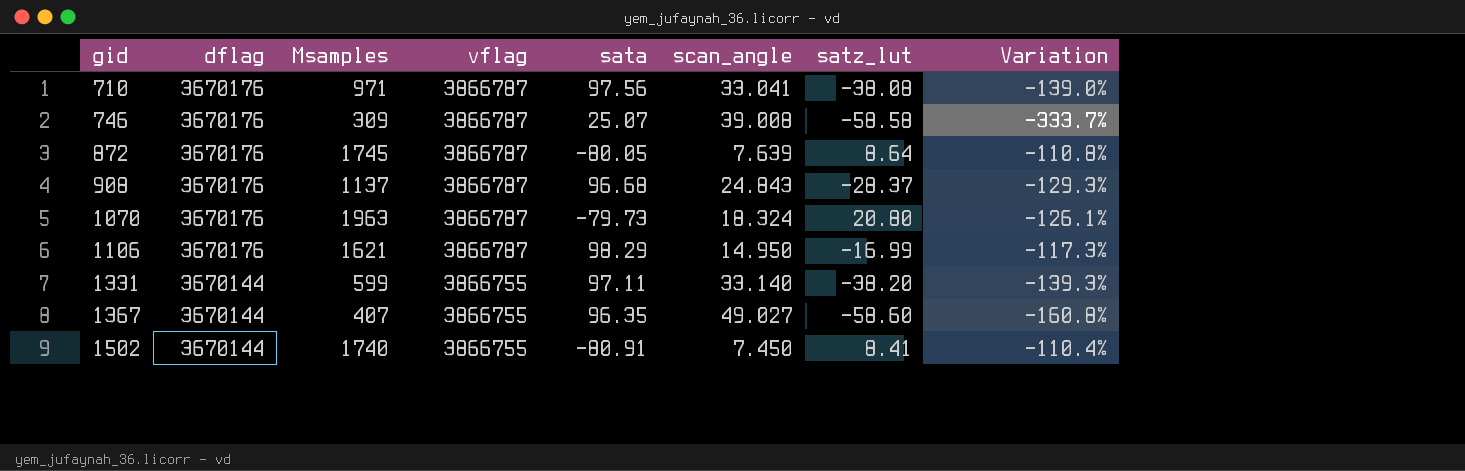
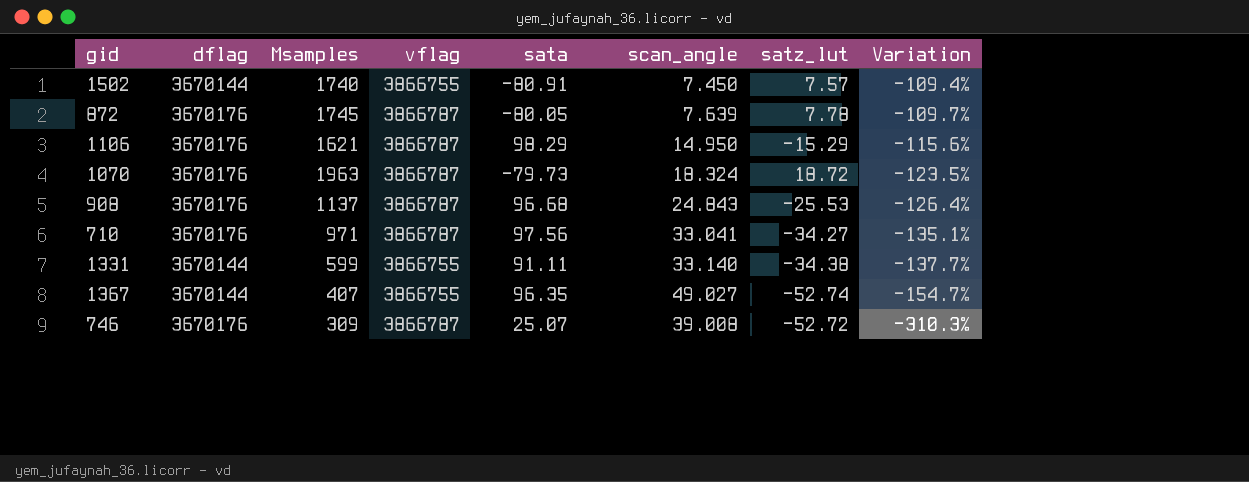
row order: gid ascending -> Variation descending
1502 | satz_lut: 8.41 -> 7.57
1502 | Variation: -110.4% -> -109.4%
872 | satz_lut: 8.64 -> 7.78
872 | Variation: -110.8% -> -109.7%
1106 | satz_lut: -16.99 -> -15.29
1106 | Variation: -117.3% -> -115.6%
1070 | satz_lut: 20.80 -> 18.72
1070 | Variation: -126.1% -> -123.5%
908 | satz_lut: -28.37 -> -25.53
908 | Variation: -129.3% -> -126.4%
710 | satz_lut: -38.08 -> -34.27
710 | Variation: -139.0% -> -135.1%
1331 | sata: 97.11 -> 91.11
1331 | satz_lut: -38.20 -> -34.38
1331 | Variation: -139.3% -> -137.7%
1367 | satz_lut: -58.60 -> -52.74
1367 | Variation: -160.8% -> -154.7%
746 | satz_lut: -58.58 -> -52.72
746 | Variation: -333.7% -> -310.3%

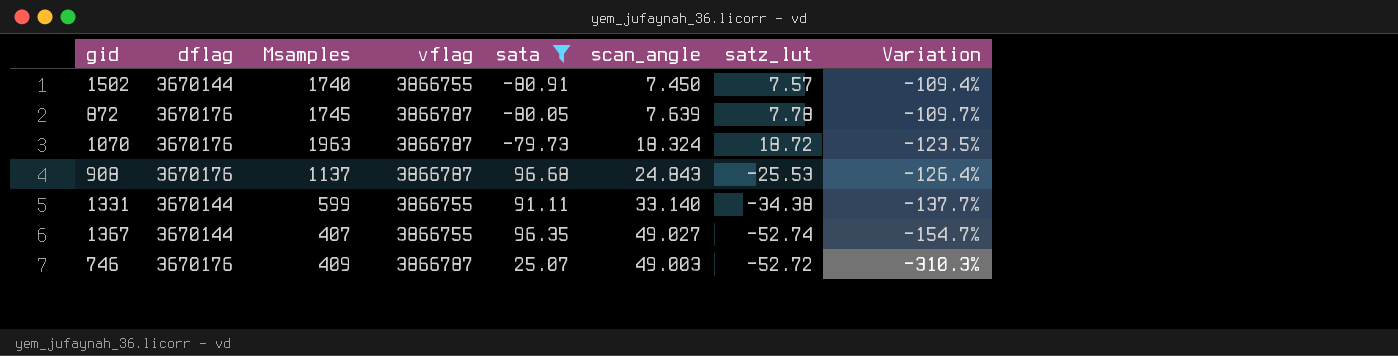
filter: none -> sata <= 96.68
746 | Msamples: 309 -> 409
746 | scan_angle: 39.008 -> 49.003

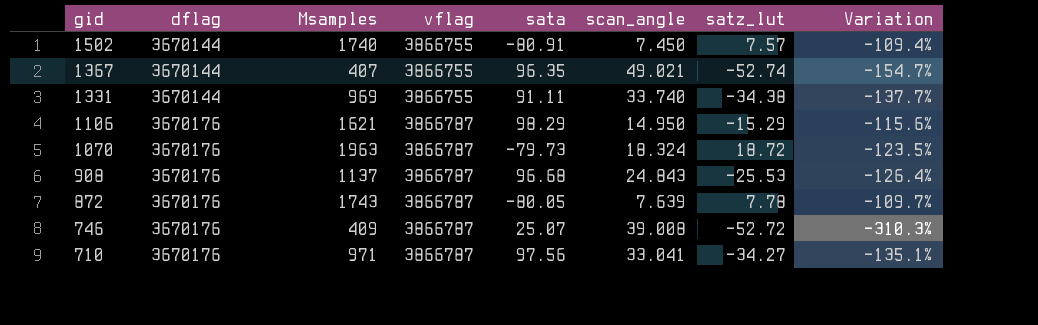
filter: sata <= 96.68 -> none
row order: Variation descending -> gid descending
1367 | scan_angle: 49.027 -> 49.021
1331 | Msamples: 599 -> 969
1331 | scan_angle: 33.140 -> 33.740
872 | Msamples: 1745 -> 1743
746 | scan_angle: 49.003 -> 39.008

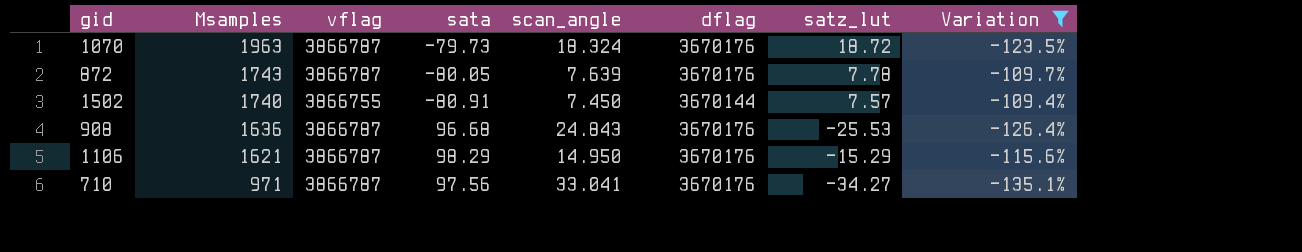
filter: none -> Variation >= -135.1%
row order: gid descending -> Msamples descending
column dflag | position: 2 -> 6
908 | Msamples: 1137 -> 1636

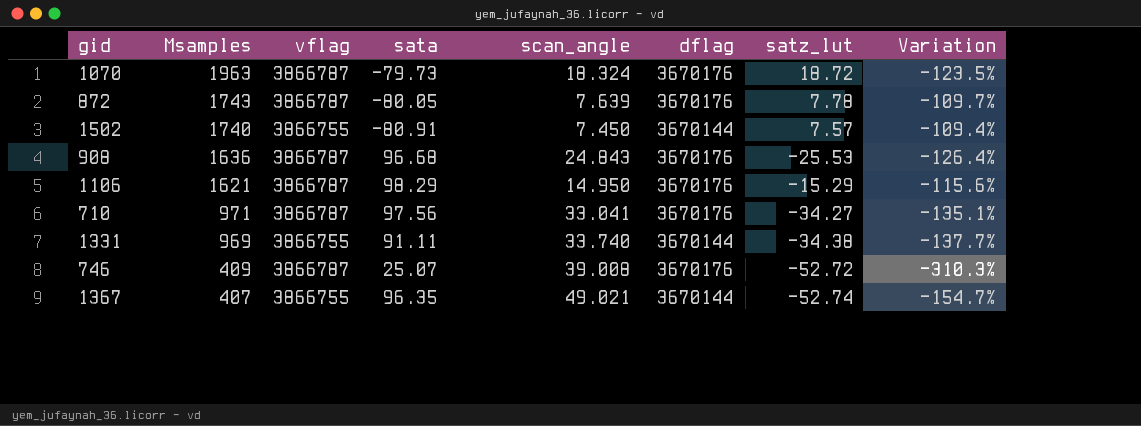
filter: Variation >= -135.1% -> none

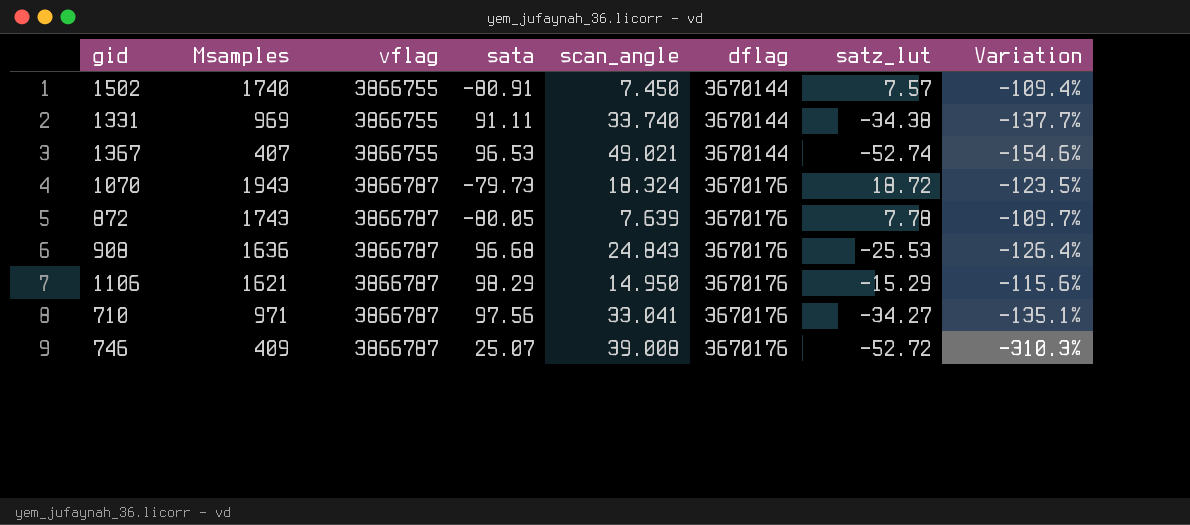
row order: Msamples descending -> vflag ascending
1367 | sata: 96.35 -> 96.53
1367 | Variation: -154.7% -> -154.6%
1070 | Msamples: 1963 -> 1943

